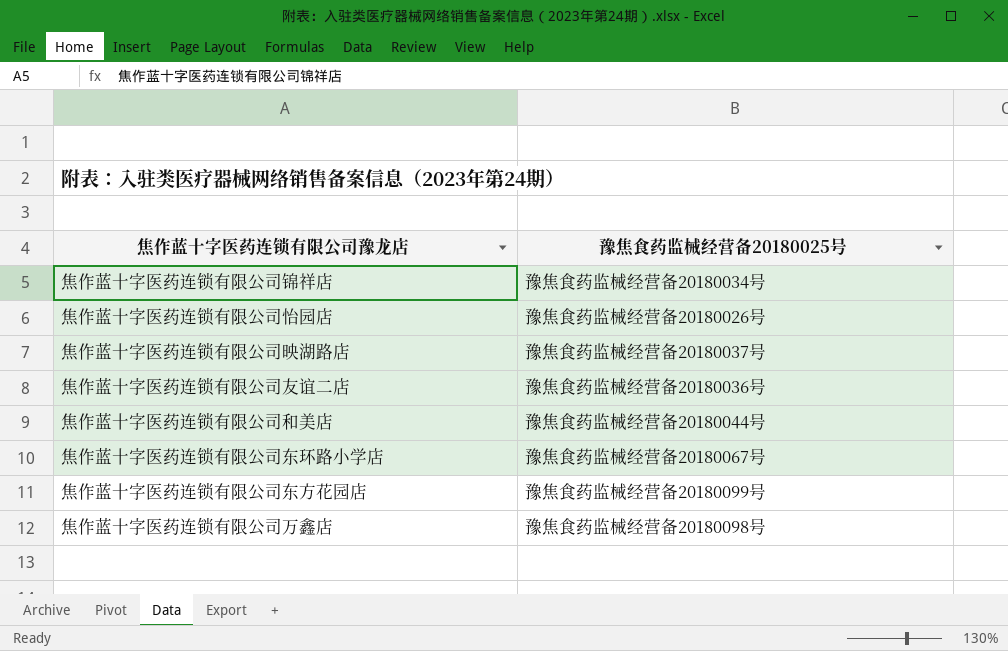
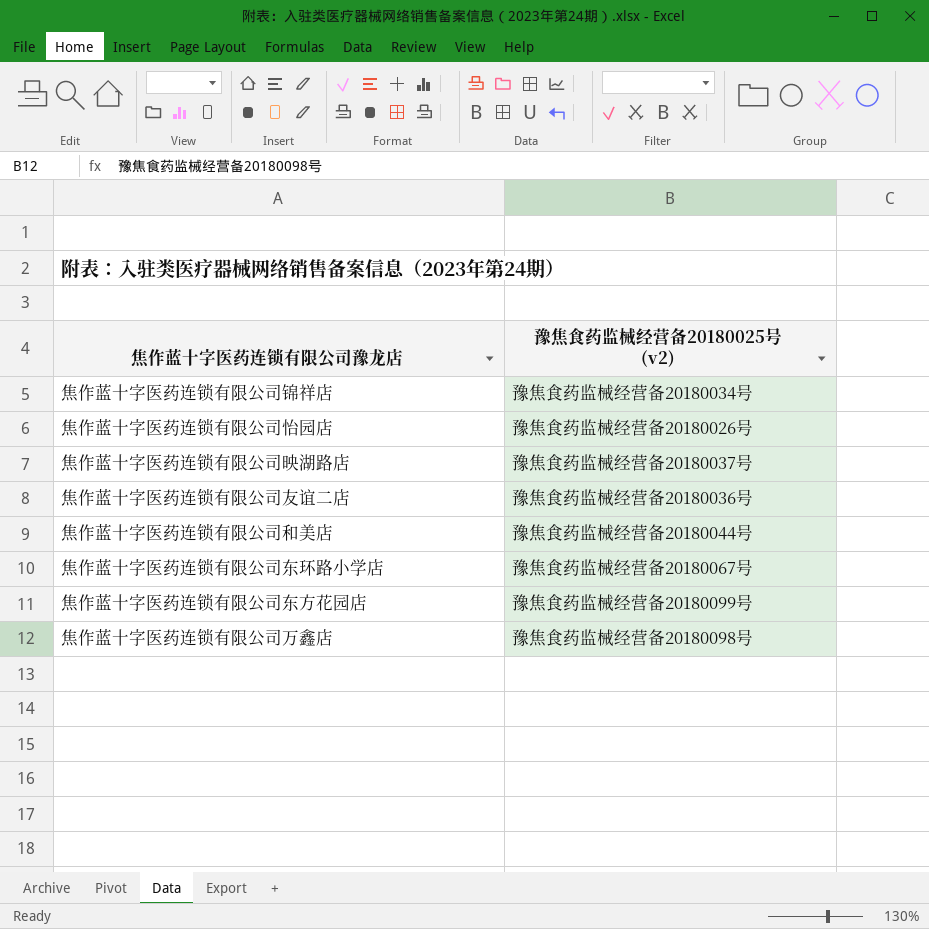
column name: 豫焦食药监械经营备20180025号 -> 豫焦食药监械经营备20180025号 (v2)

